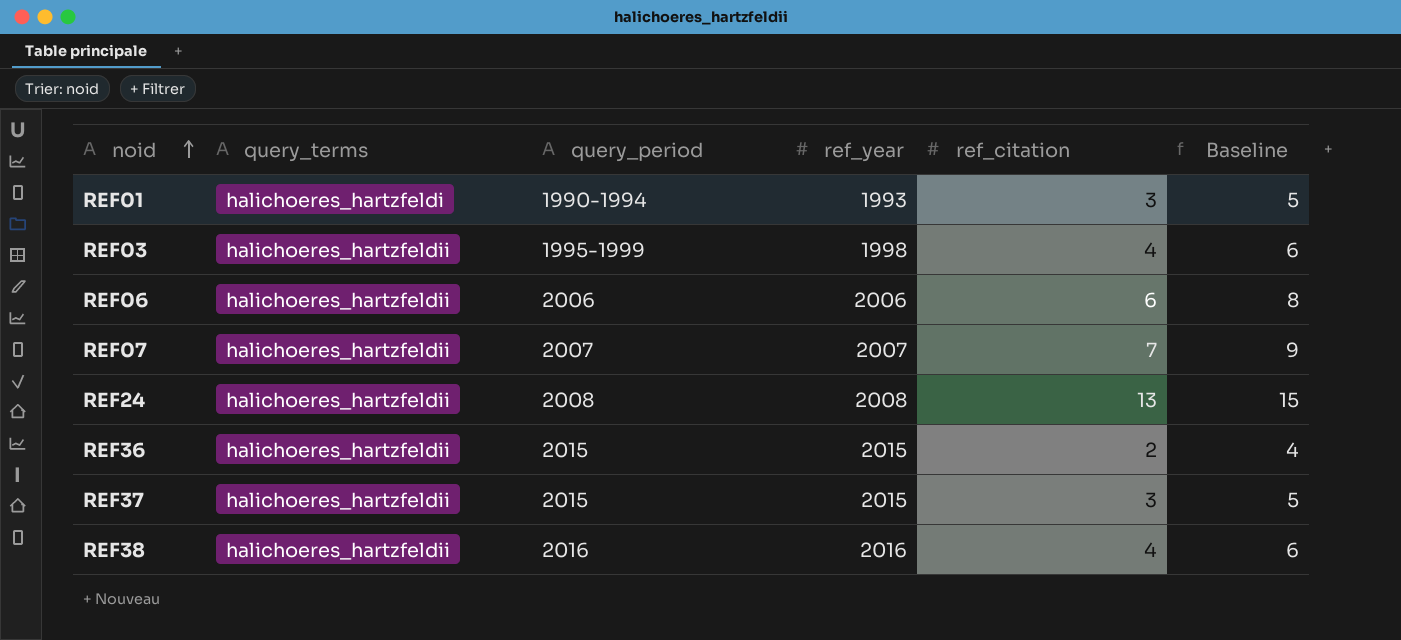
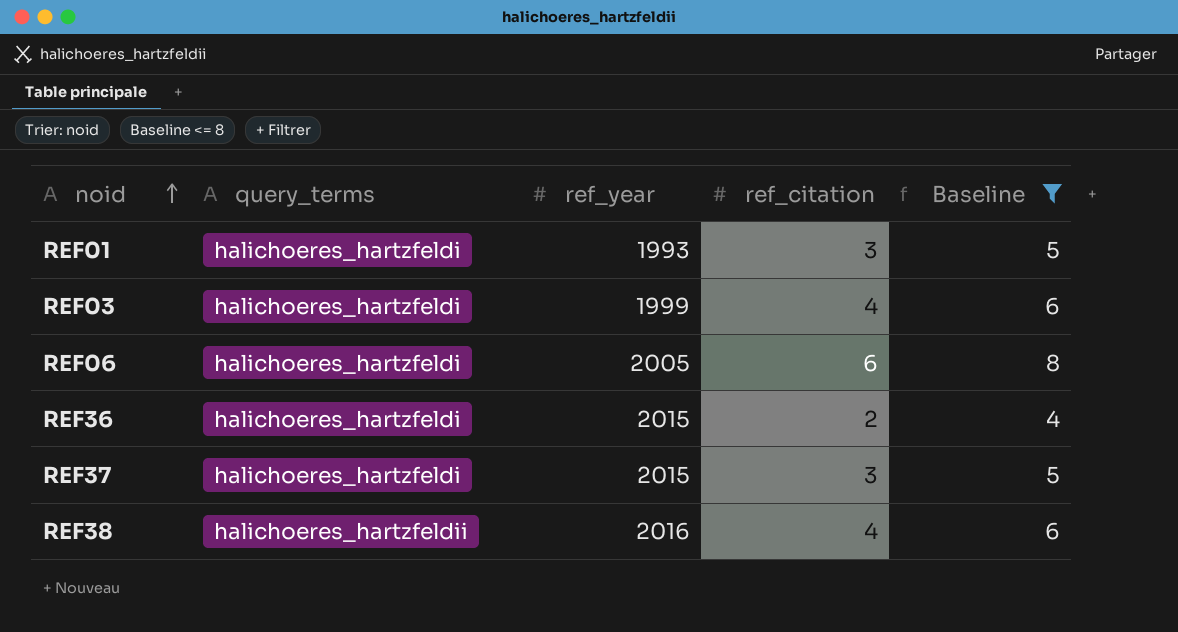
filter: none -> Baseline <= 8
column query_period | position: 3 -> none
REF03 | query_terms: halichoeres_hartzfeldii -> halichoeres_hartzfeldi
REF03 | ref_year: 1998 -> 1999
REF06 | query_terms: halichoeres_hartzfeldii -> halichoeres_hartzfeldi
REF06 | ref_year: 2006 -> 2005
REF36 | query_terms: halichoeres_hartzfeldii -> halichoeres_hartzfeldi
REF37 | query_terms: halichoeres_hartzfeldii -> halichoeres_hartzfeldi

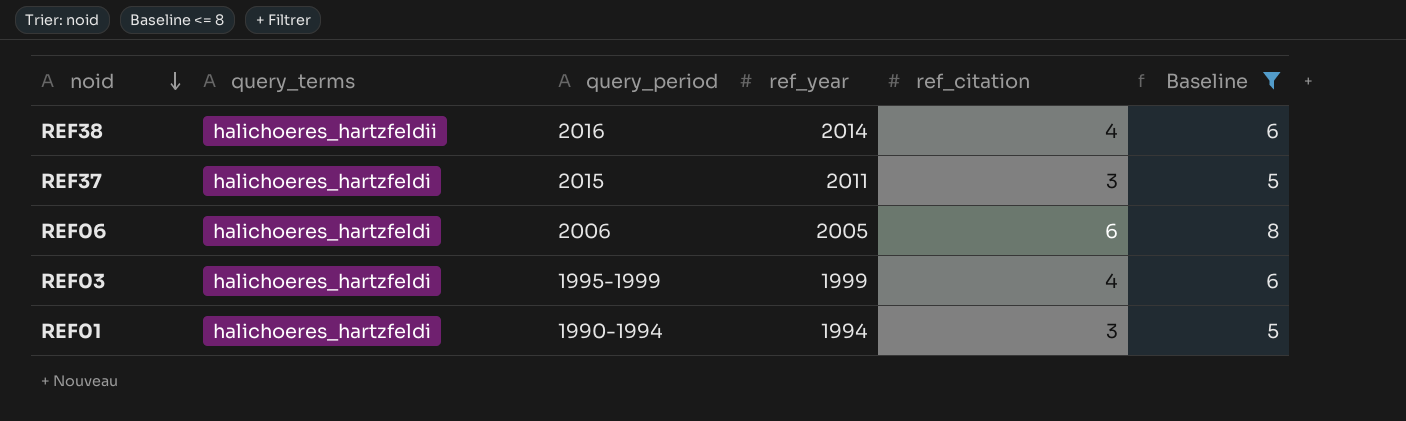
row order: noid ascending -> noid descending
column query_period | position: none -> 3
row REF36: halichoeres_hartzfeldi | 2015 | 2 | 4 -> none
REF38 | ref_year: 2016 -> 2014
REF37 | ref_year: 2015 -> 2011
REF01 | ref_year: 1993 -> 1994

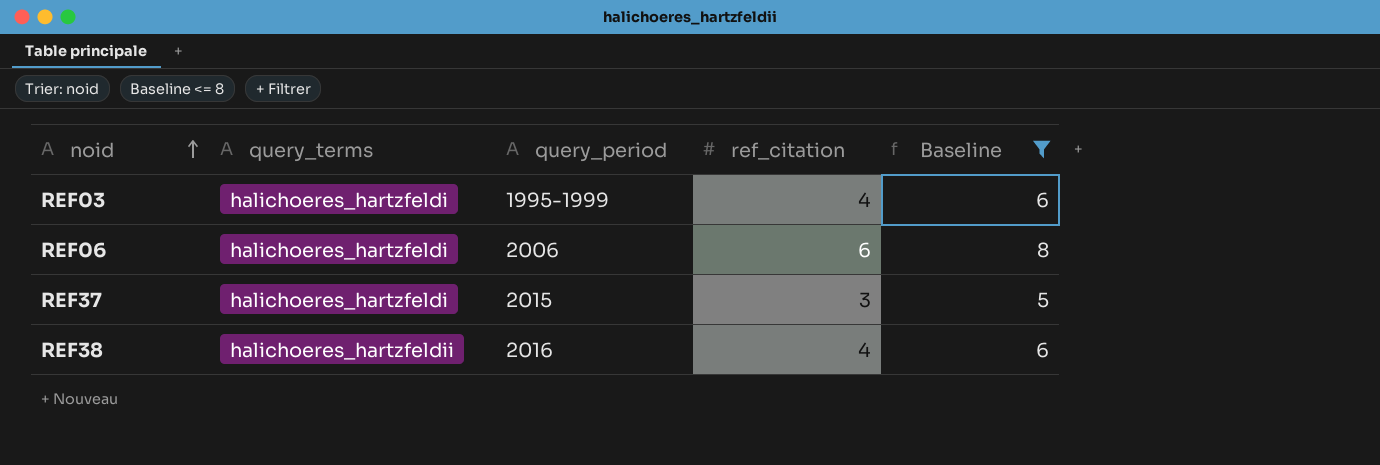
row order: noid descending -> noid ascending
column ref_year | position: 4 -> none
row REF01: halichoeres_hartzfeldi | 1990-1994 | 1994 | 3 | 5 -> none

